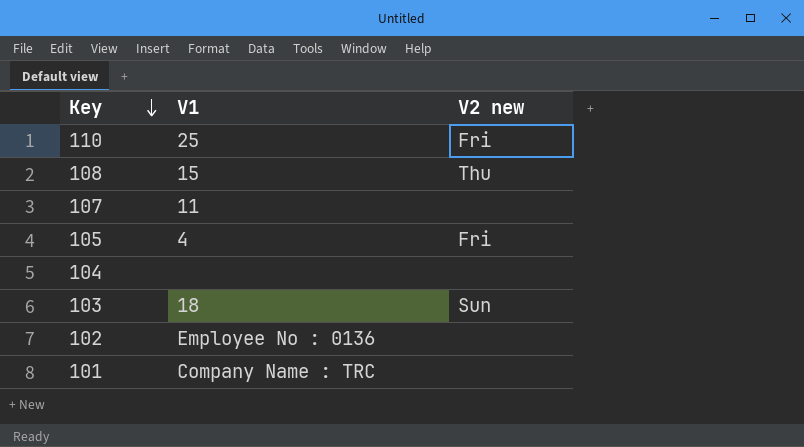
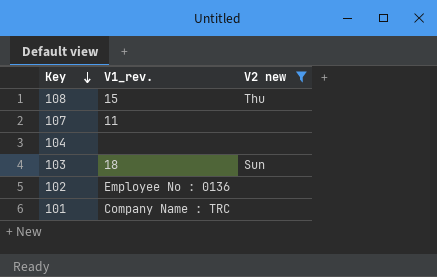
filter: none -> V2 new != Fri
column name: V1 -> V1_rev.

